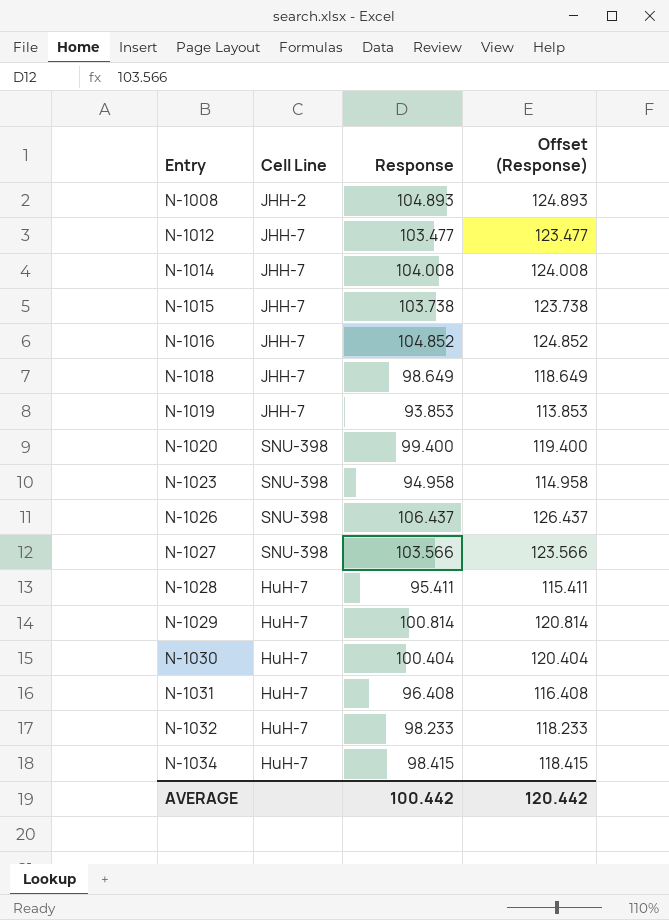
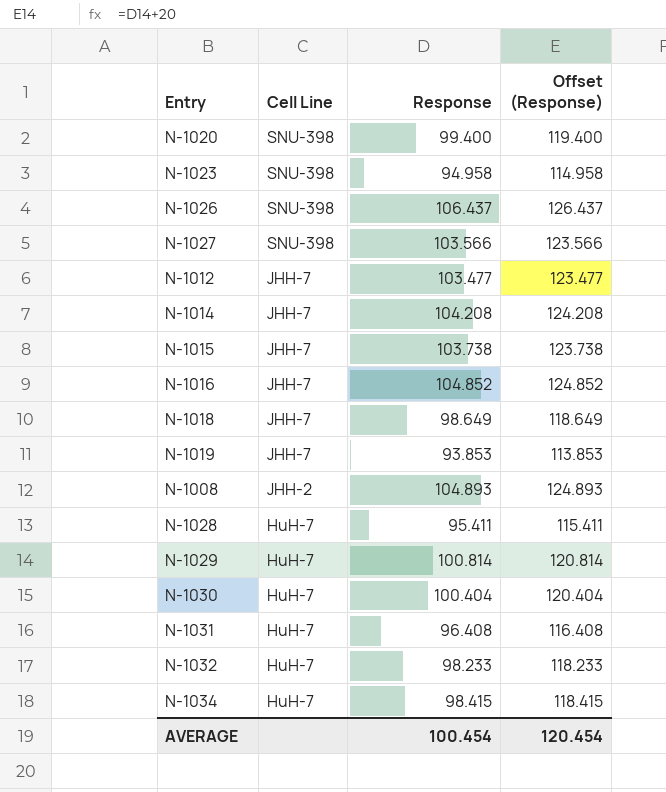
row order: Entry ascending -> Cell Line descending
N-1014 | Response: 104.008 -> 104.208
N-1014 | Offset (Response): 124.008 -> 124.208
AVERAGE | Response: 100.442 -> 100.454
AVERAGE | Offset (Response): 120.442 -> 120.454

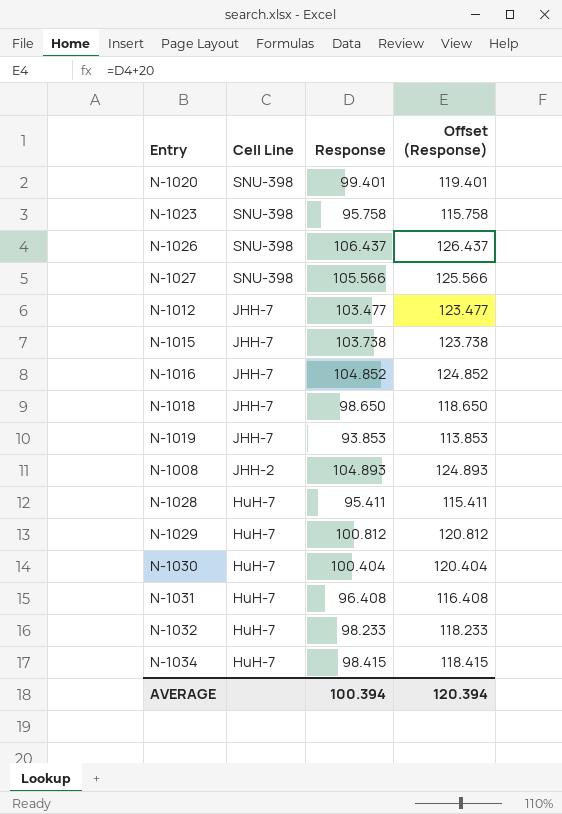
row N-1014: JHH-7 | 104.208 | 124.208 -> none
N-1020 | Response: 99.400 -> 99.401
N-1020 | Offset (Response): 119.400 -> 119.401
N-1023 | Response: 94.958 -> 95.758
N-1023 | Offset (Response): 114.958 -> 115.758
N-1027 | Response: 103.566 -> 105.566
N-1027 | Offset (Response): 123.566 -> 125.566
N-1018 | Response: 98.649 -> 98.650
N-1018 | Offset (Response): 118.649 -> 118.650
N-1029 | Response: 100.814 -> 100.812
N-1029 | Offset (Response): 120.814 -> 120.812
AVERAGE | Response: 100.454 -> 100.394
AVERAGE | Offset (Response): 120.454 -> 120.394

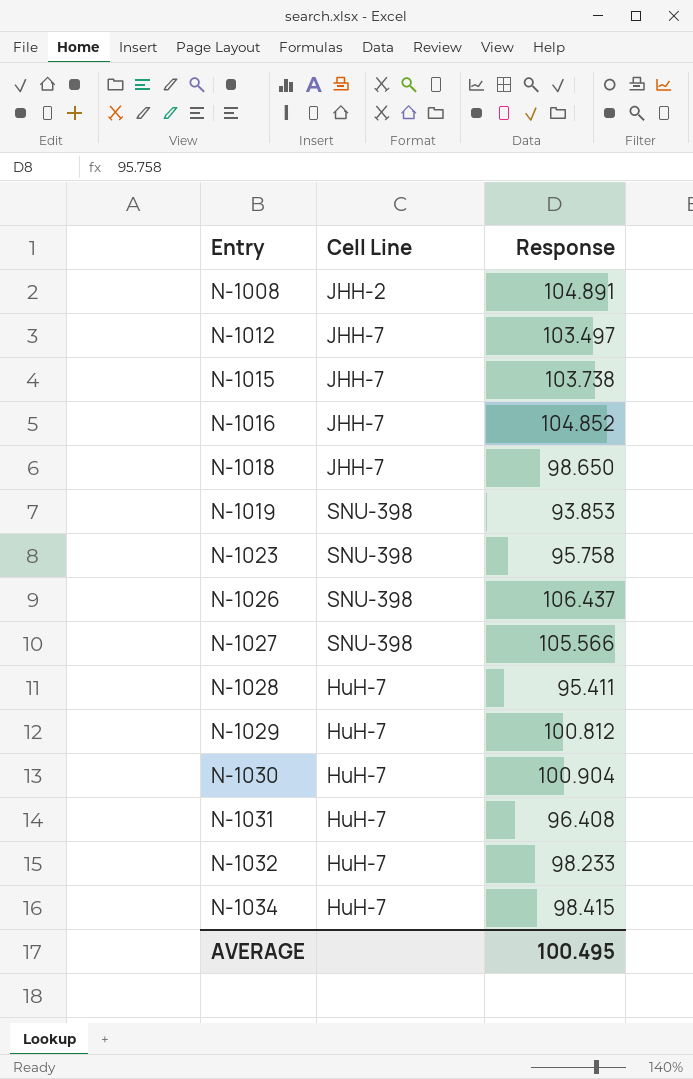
row order: Cell Line descending -> Entry ascending
column Offset (Response) | formula: [Response] + 20 -> none
row N-1020: SNU-398 | 99.401 | 119.401 -> none
N-1008 | Response: 104.893 -> 104.891
N-1012 | Response: 103.477 -> 103.497
N-1019 | Cell Line: JHH-7 -> SNU-398
N-1030 | Response: 100.404 -> 100.904
AVERAGE | Response: 100.394 -> 100.495

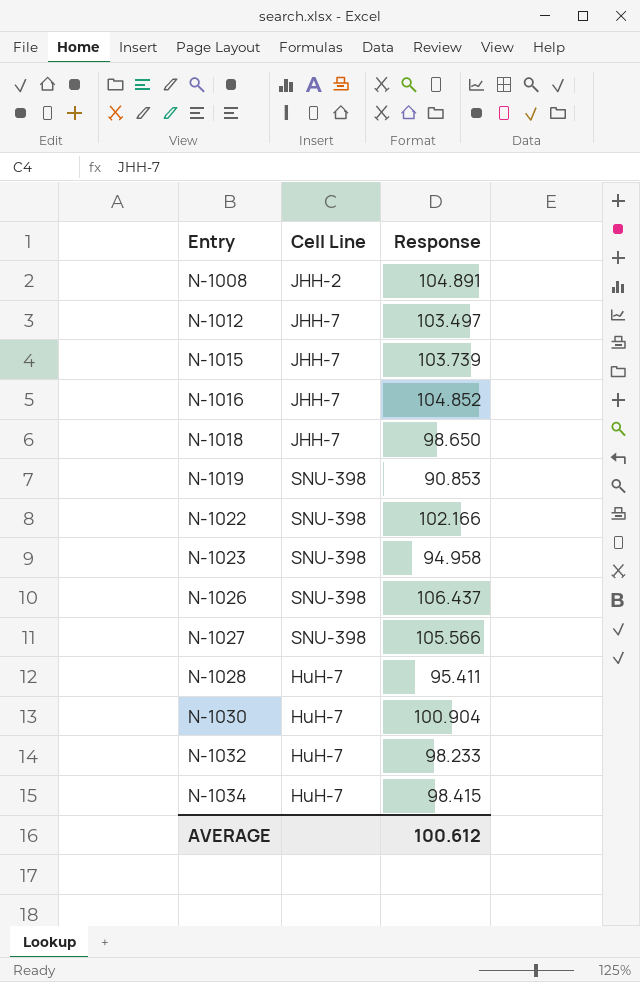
row N-1029: HuH-7 | 100.812 -> none
row N-1031: HuH-7 | 96.408 -> none
N-1015 | Response: 103.738 -> 103.739
N-1019 | Response: 93.853 -> 90.853
row N-1022: none -> SNU-398 | 102.166
N-1023 | Response: 95.758 -> 94.958
AVERAGE | Response: 100.495 -> 100.612

